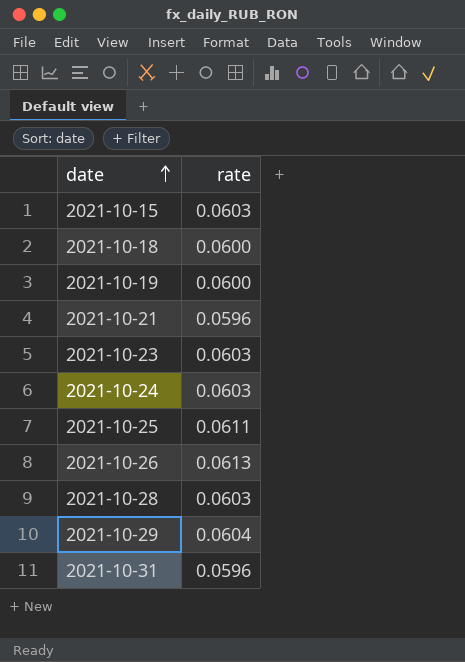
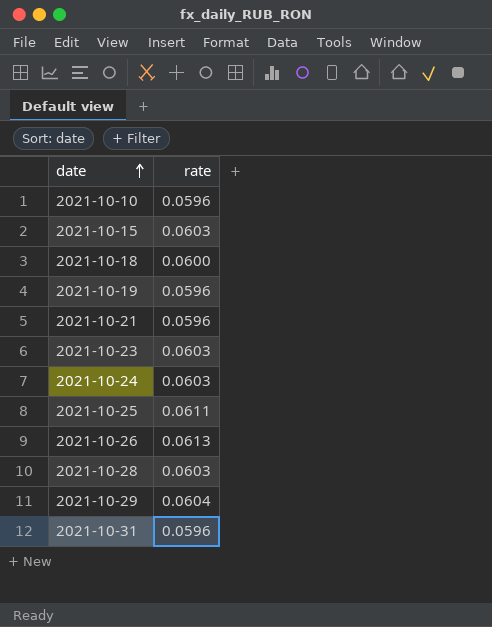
row 2021-10-10: none -> 0.0596
2021-10-19 | rate: 0.0600 -> 0.0596

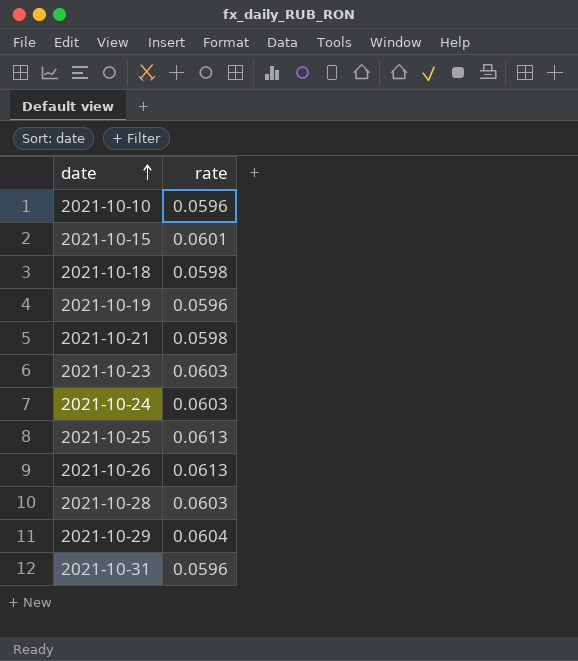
2021-10-15 | rate: 0.0603 -> 0.0601
2021-10-18 | rate: 0.0600 -> 0.0598
2021-10-21 | rate: 0.0596 -> 0.0598
2021-10-25 | rate: 0.0611 -> 0.0613

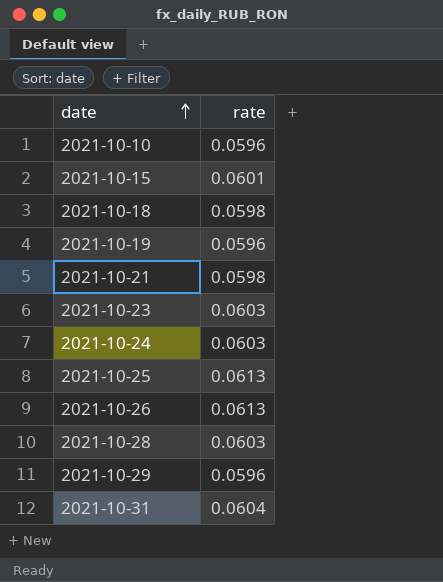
2021-10-29 | rate: 0.0604 -> 0.0596
2021-10-31 | rate: 0.0596 -> 0.0604

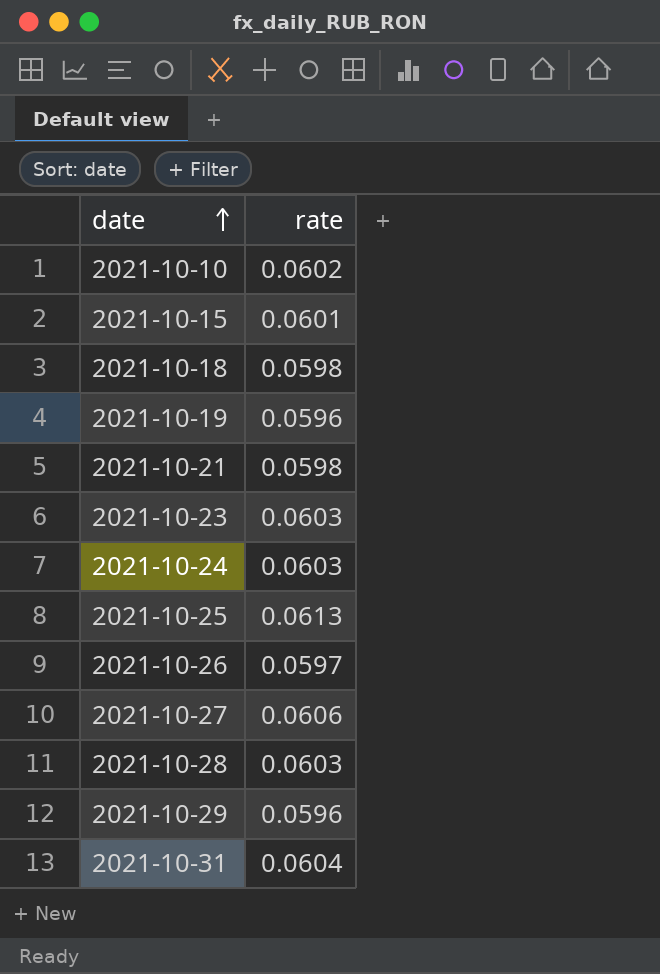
2021-10-10 | rate: 0.0596 -> 0.0602
2021-10-26 | rate: 0.0613 -> 0.0597
row 2021-10-27: none -> 0.0606

